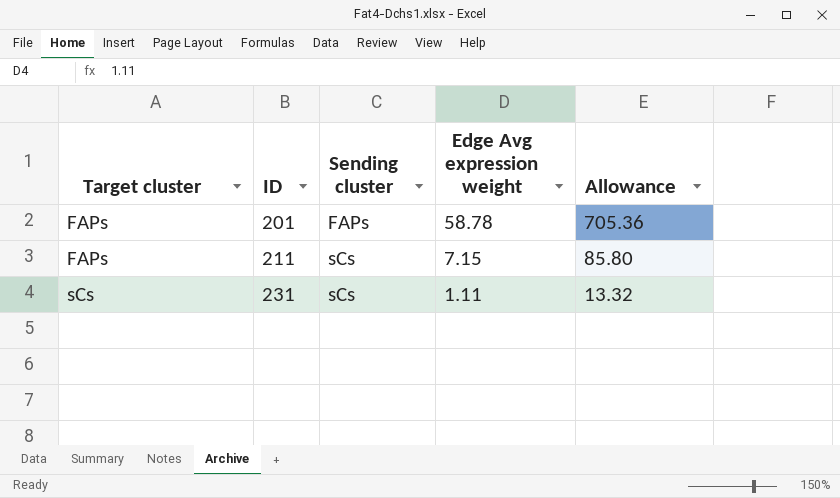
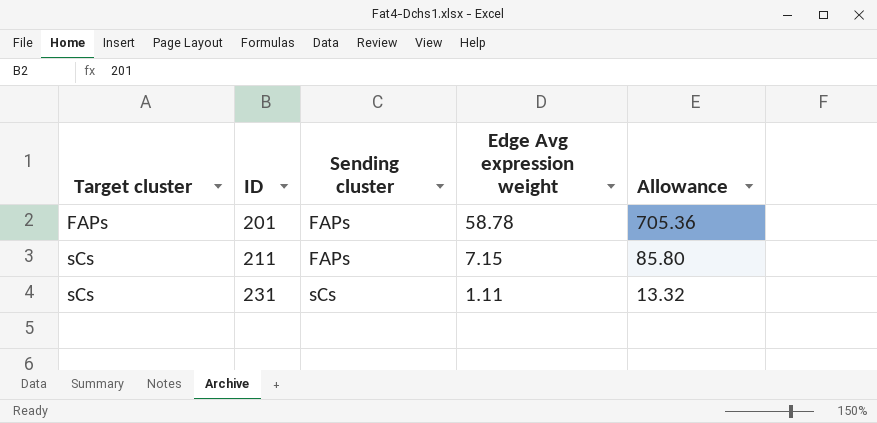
211 | Target cluster: FAPs -> sCs
211 | Sending cluster: sCs -> FAPs

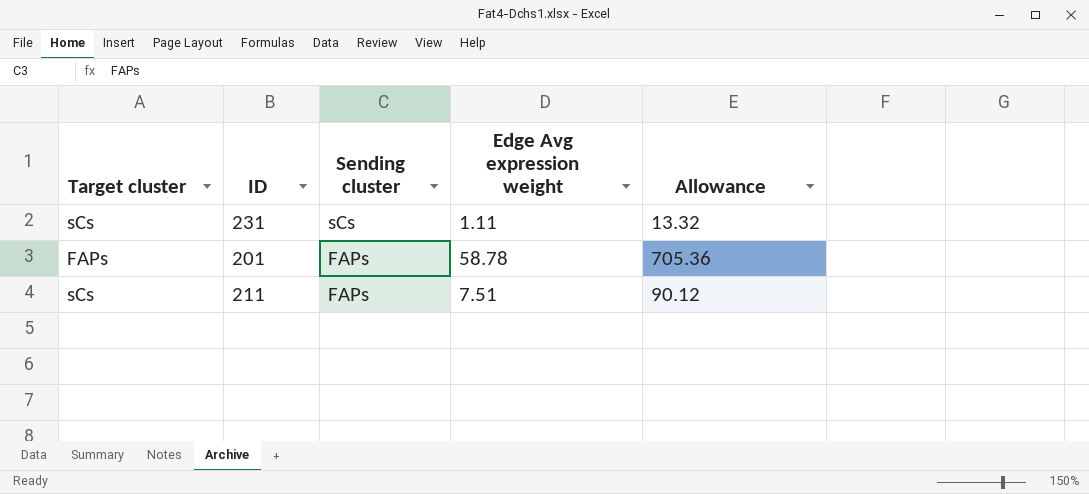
row order: Target cluster ascending -> Sending cluster descending
211 | Edge Avg expression weight: 7.15 -> 7.51
211 | Allowance: 85.80 -> 90.12

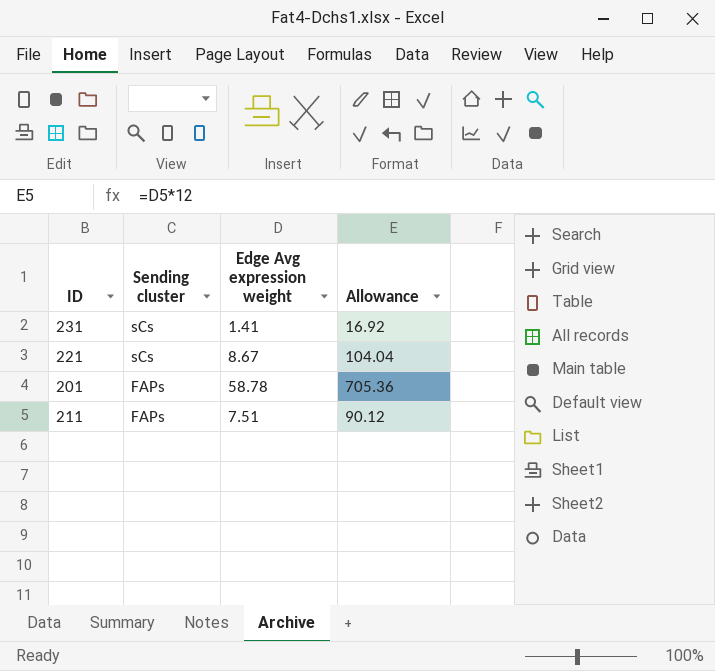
column Target cluster | position: 1 -> none
231 | Edge Avg expression weight: 1.11 -> 1.41
231 | Allowance: 13.32 -> 16.92
row 221: none -> sCs | 8.67 | 104.04

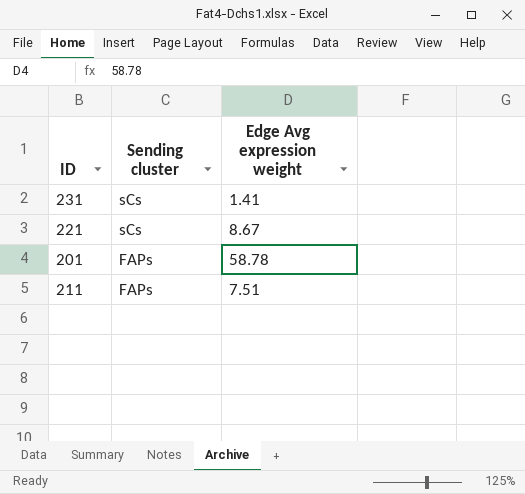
column Allowance | formula: [Edge Avg expression weight] * 12 -> none

